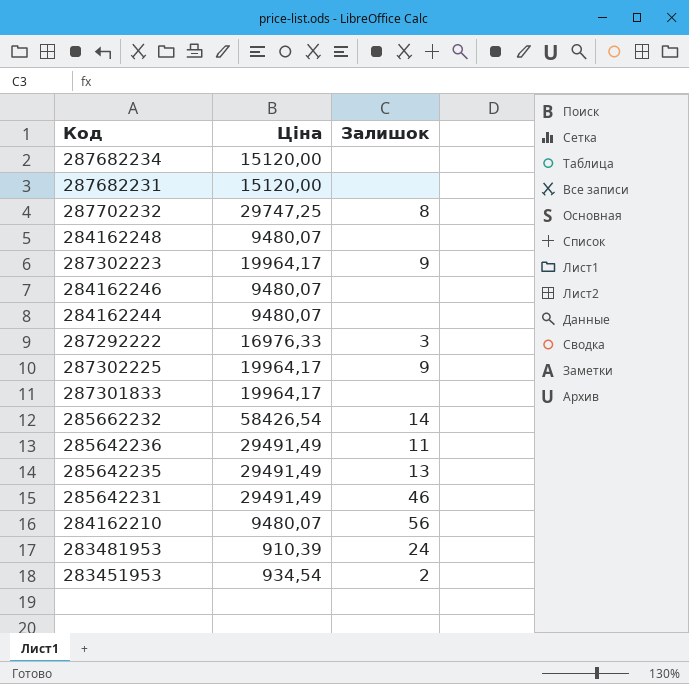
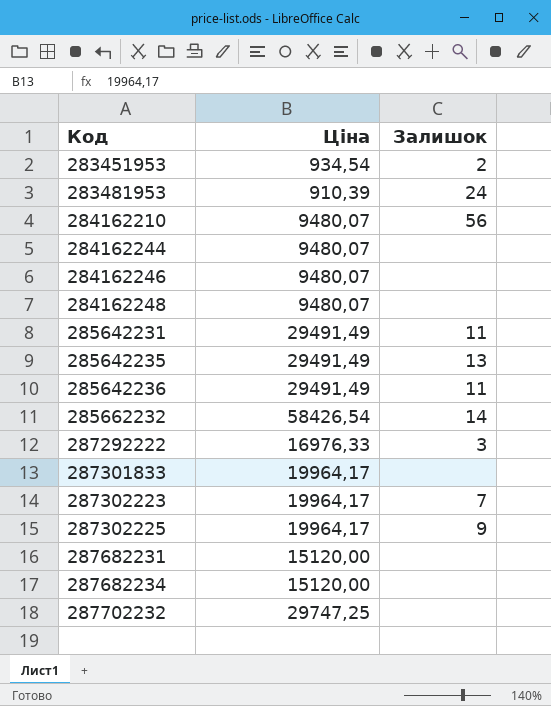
row order: none -> Код ascending
285642231 | Залишок: 46 -> 11
287302223 | Залишок: 9 -> 7
287702232 | Залишок: 8 -> none

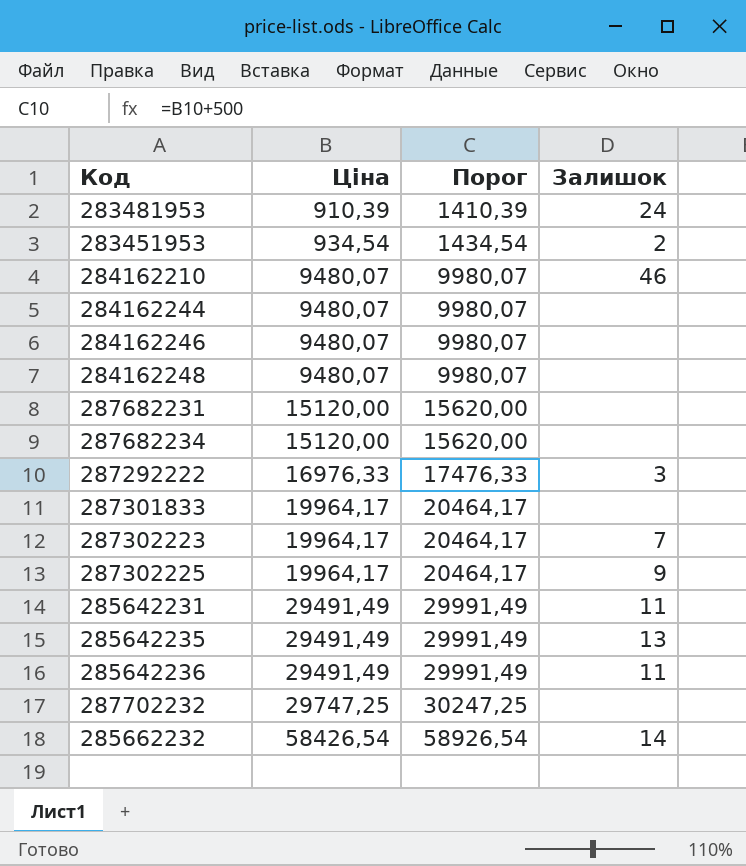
row order: Код ascending -> Ціна ascending
column Порог | formula: none -> [Ціна] + 500
284162210 | Залишок: 56 -> 46

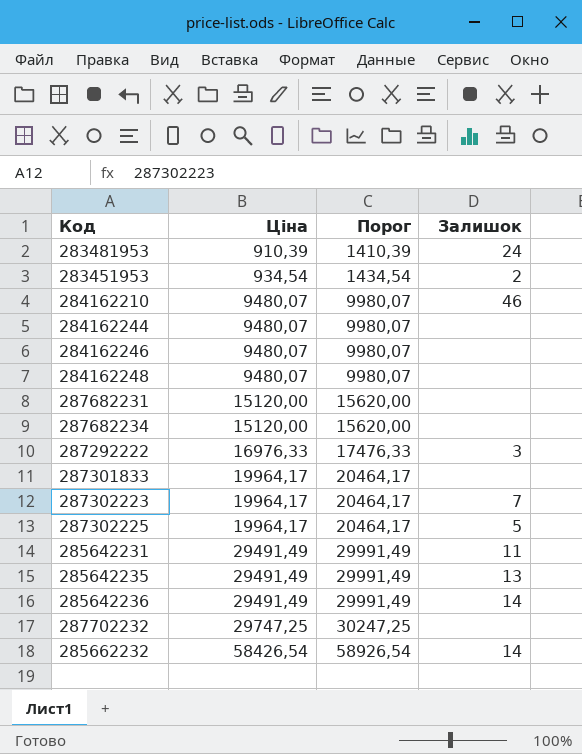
287302225 | Залишок: 9 -> 5
285642236 | Залишок: 11 -> 14

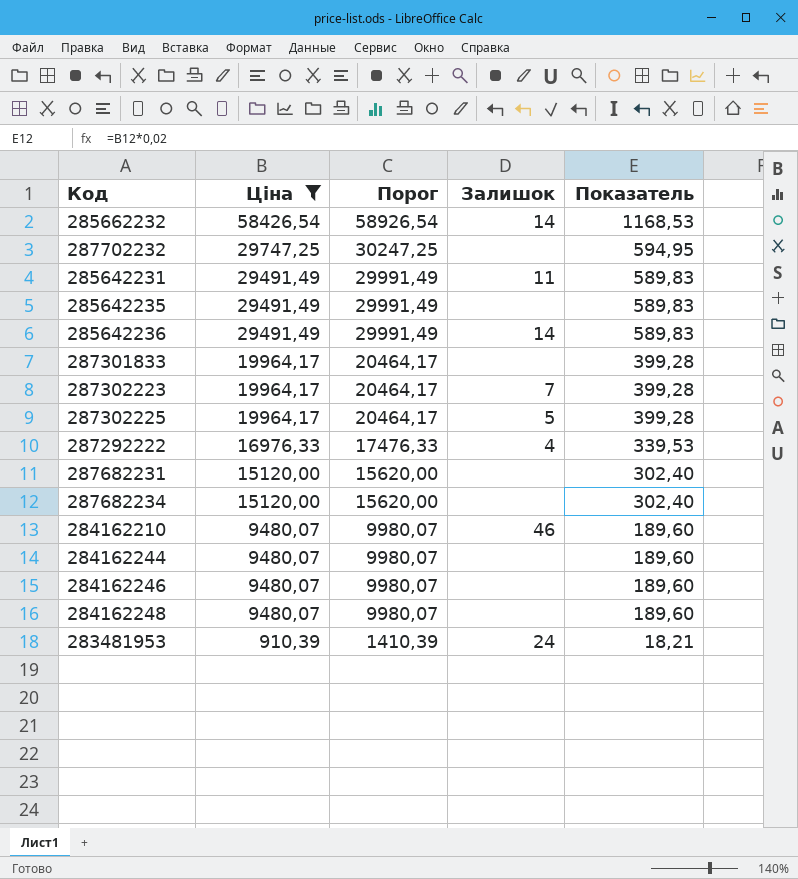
filter: none -> Ціна != 934,54
row order: Ціна ascending -> Ціна descending
column Показатель | formula: none -> [Ціна] * 0,02
285642235 | Залишок: 13 -> none
287292222 | Залишок: 3 -> 4

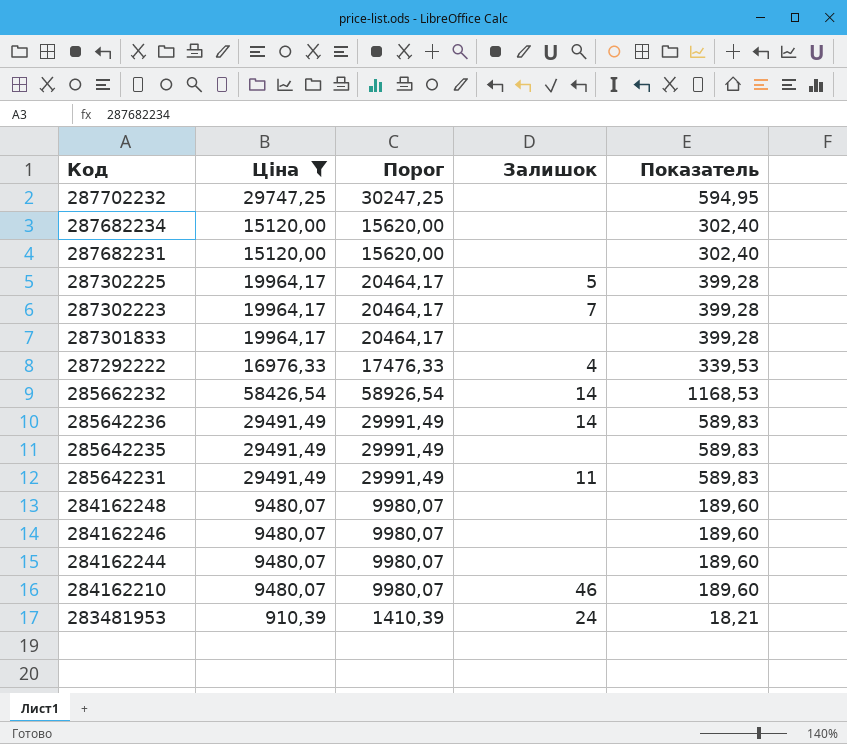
row order: Ціна descending -> Код descending

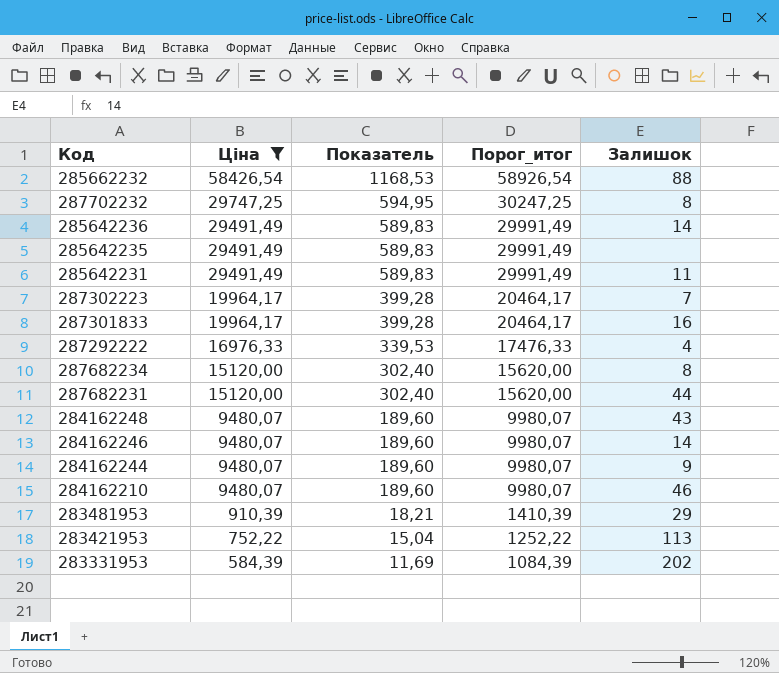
row order: Код descending -> Ціна descending
column Показатель | position: 5 -> 3
column name: Порог -> Порог_итог
row 287302225: 19964,17 | 20464,17 | 5 | 399,28 -> none
285662232 | Залишок: 14 -> 88
287702232 | Залишок: none -> 8
287301833 | Залишок: none -> 16
287682234 | Залишок: none -> 8
287682231 | Залишок: none -> 44
284162248 | Залишок: none -> 43
284162246 | Залишок: none -> 14
284162244 | Залишок: none -> 9
283481953 | Залишок: 24 -> 29
row 283421953: none -> 752,22 | 15,04 | 1252,22 | 113
row 283331953: none -> 584,39 | 11,69 | 1084,39 | 202

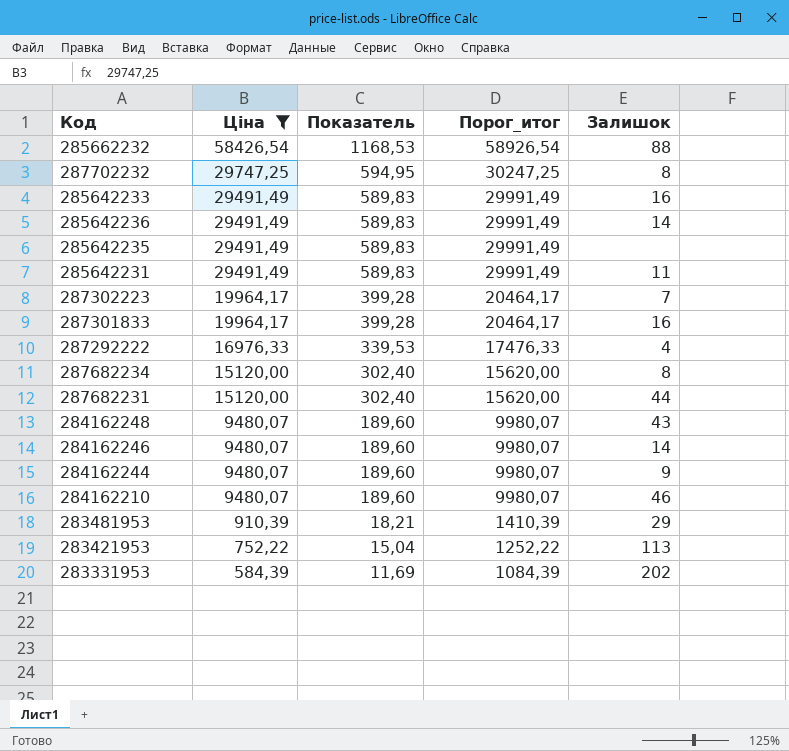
row 285642233: none -> 29491,49 | 589,83 | 29991,49 | 16

